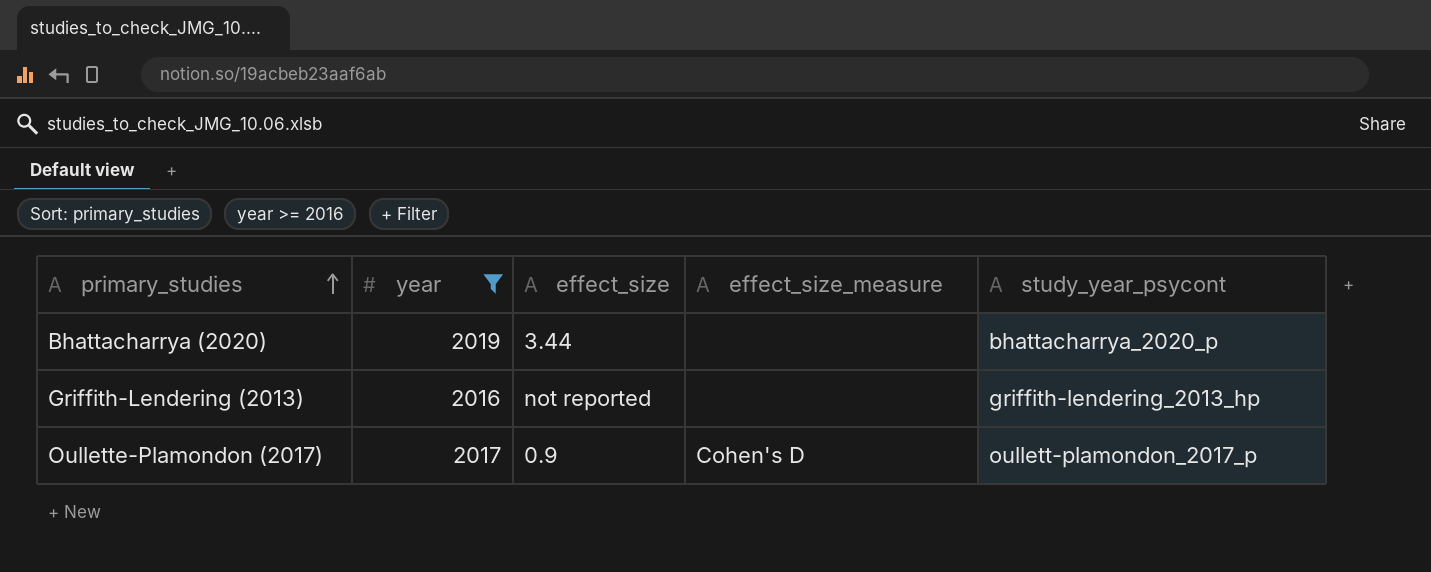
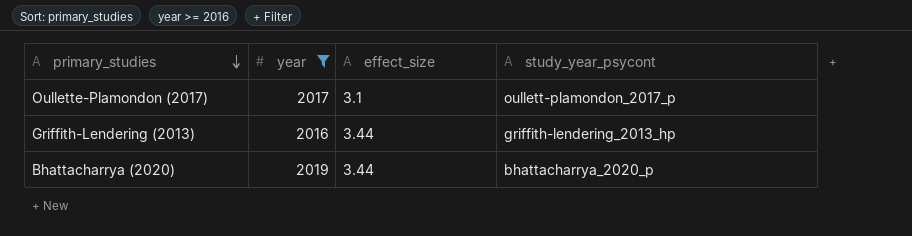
row order: primary_studies ascending -> primary_studies descending
column effect_size_measure | position: 4 -> none
Oullette-Plamondon (2017) | effect_size: 0.9 -> 3.1
Griffith-Lendering (2013) | effect_size: not reported -> 3.44

